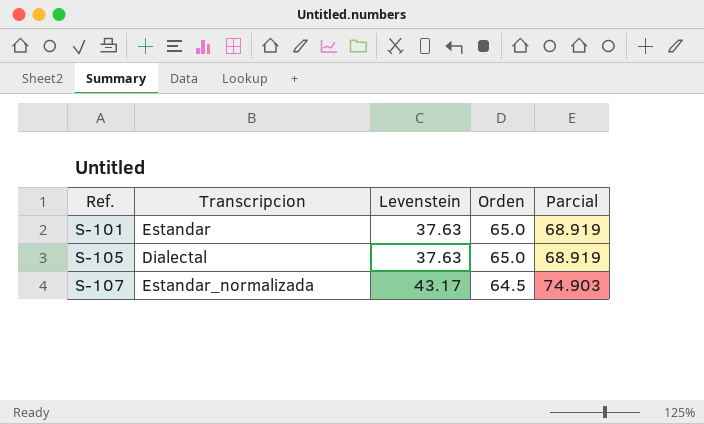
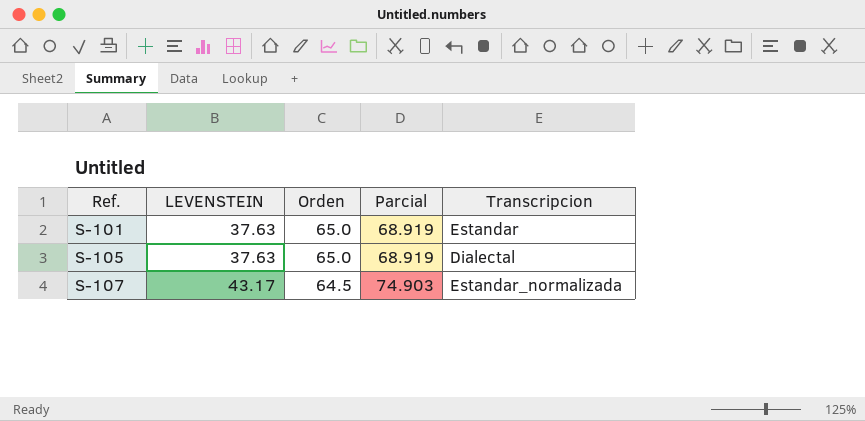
column name: Levenstein -> LEVENSTEIN
column Transcripcion | position: 2 -> 5

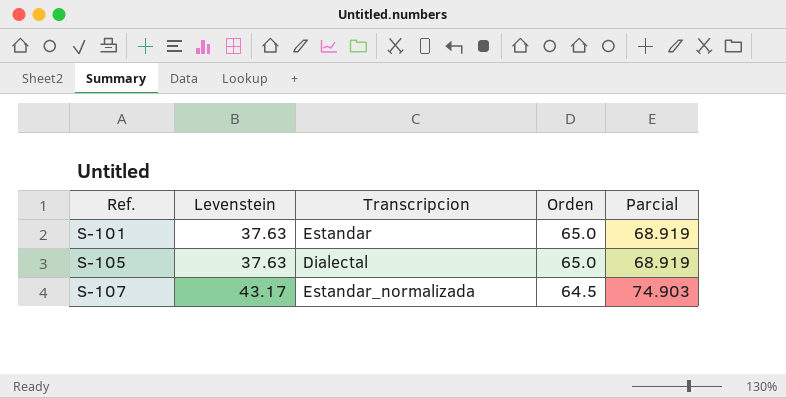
column name: LEVENSTEIN -> Levenstein
column Transcripcion | position: 5 -> 3

